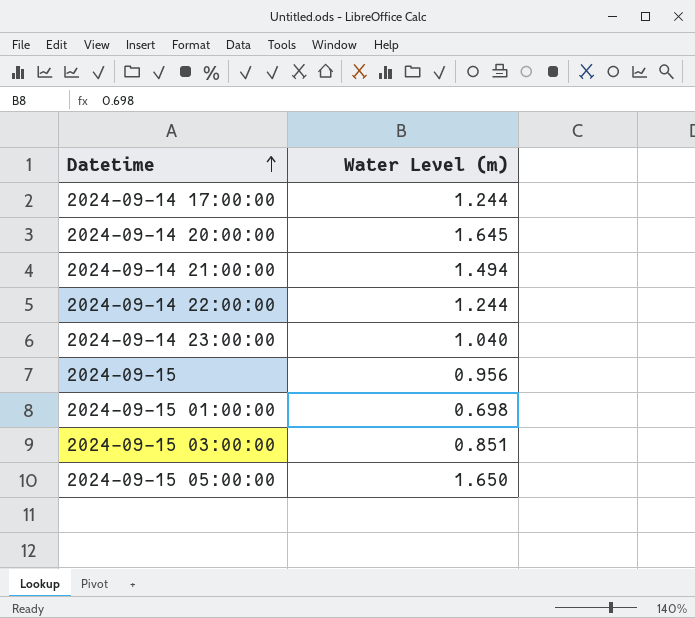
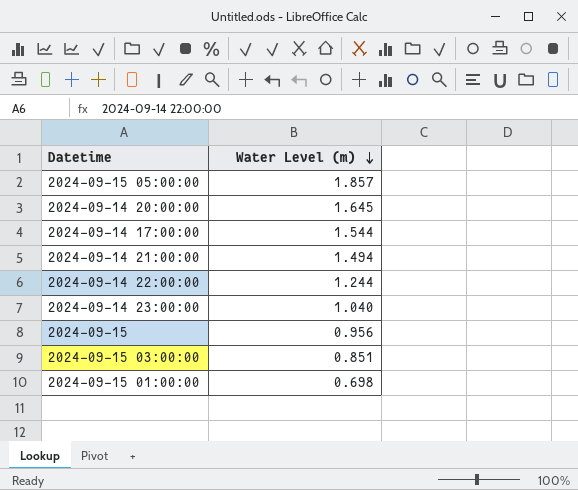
row order: Datetime ascending -> Water Level (m) descending
2024-09-15 05:00:00 | Water Level (m): 1.650 -> 1.857
2024-09-14 17:00:00 | Water Level (m): 1.244 -> 1.544

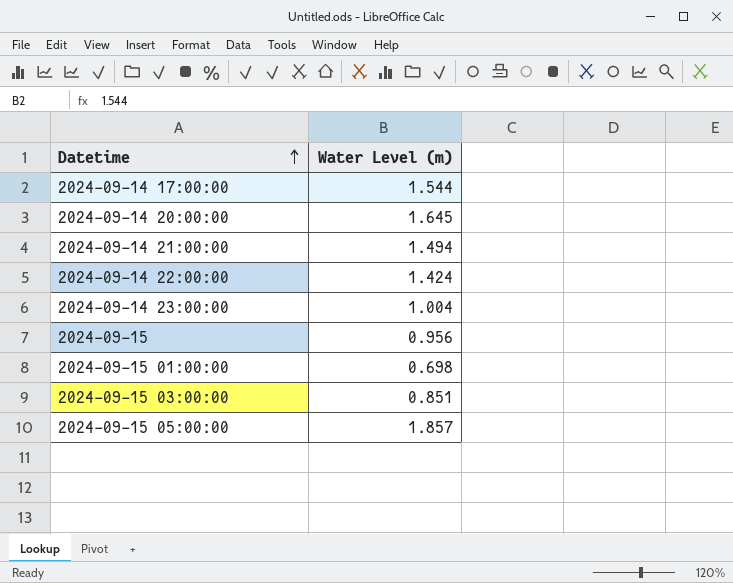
row order: Water Level (m) descending -> Datetime ascending
2024-09-14 22:00:00 | Water Level (m): 1.244 -> 1.424
2024-09-14 23:00:00 | Water Level (m): 1.040 -> 1.004

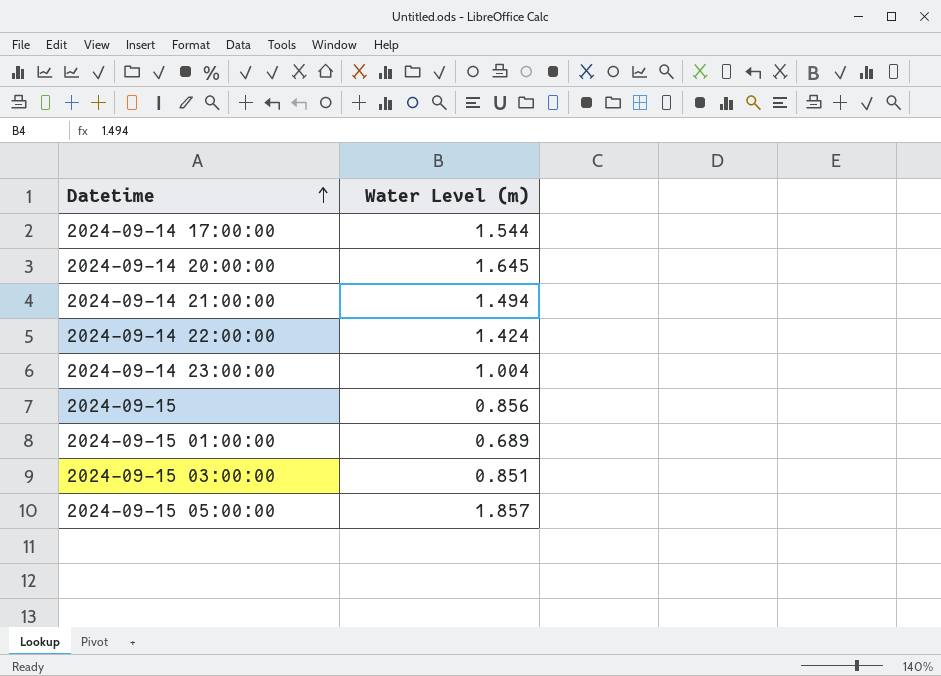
2024-09-15 | Water Level (m): 0.956 -> 0.856
2024-09-15 01:00:00 | Water Level (m): 0.698 -> 0.689

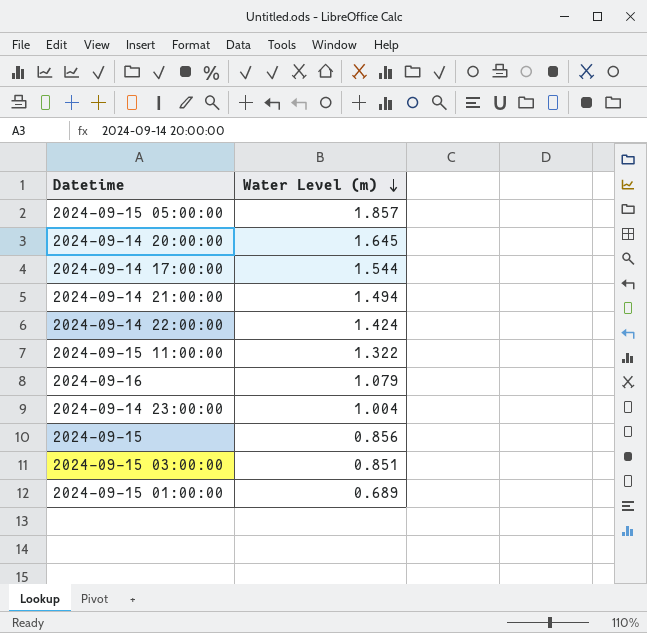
row order: Datetime ascending -> Water Level (m) descending
row 2024-09-15 11:00:00: none -> 1.322
row 2024-09-16: none -> 1.079

